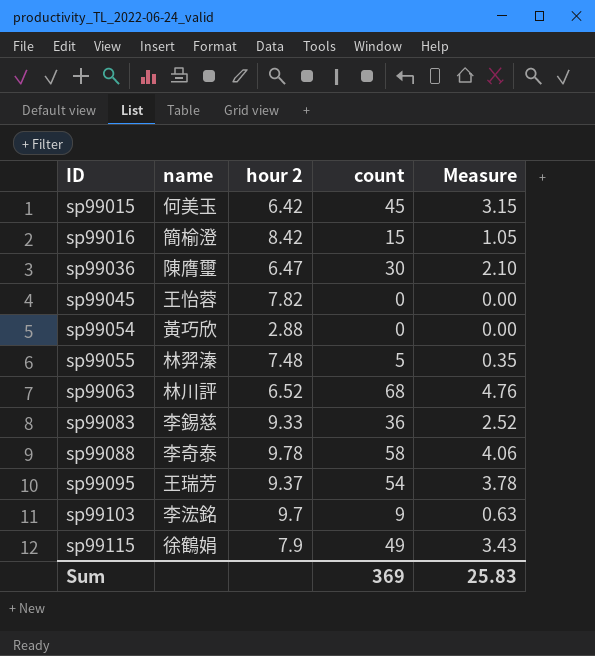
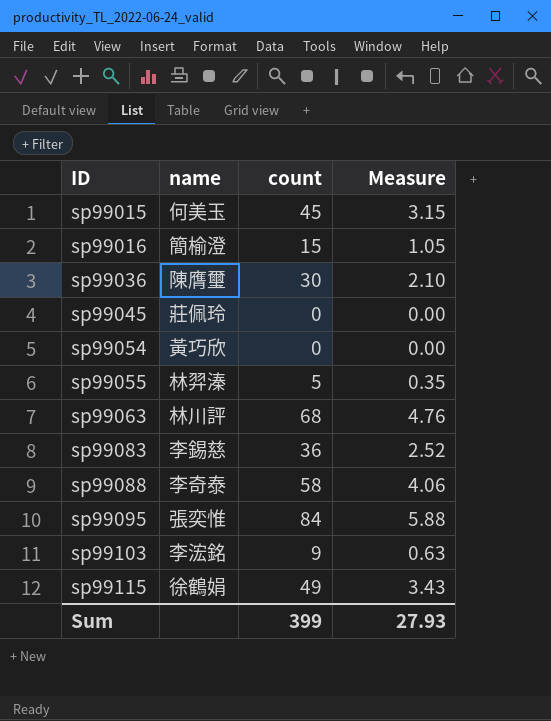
column hour 2 | position: 3 -> none
sp99045 | name: 王怡蓉 -> 莊佩玲
sp99095 | name: 王瑞芳 -> 張奕惟
sp99095 | count: 54 -> 84
sp99095 | Measure: 3.78 -> 5.88
Sum | count: 369 -> 399
Sum | Measure: 25.83 -> 27.93

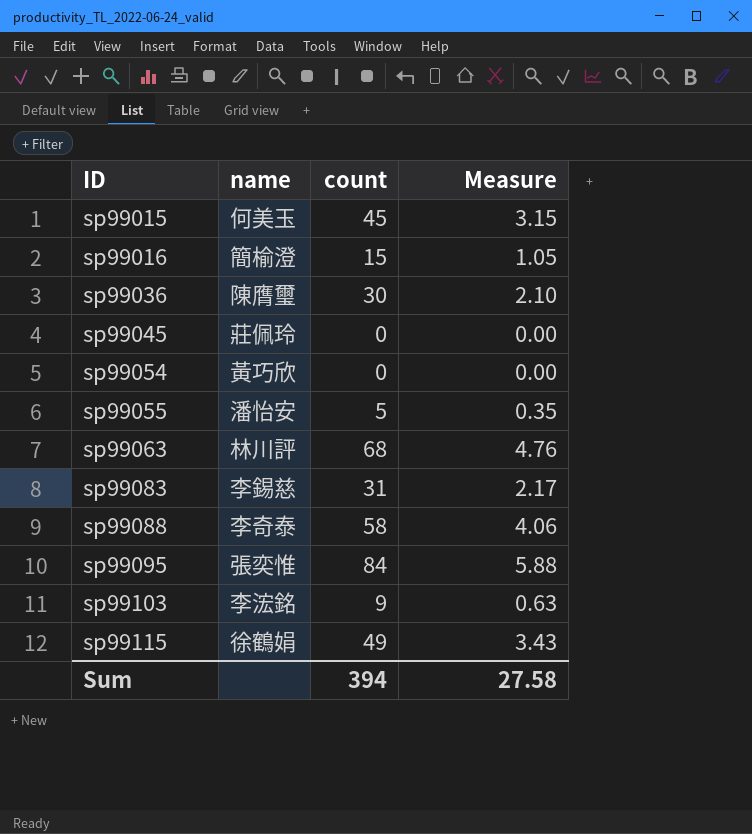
sp99055 | name: 林羿溱 -> 潘怡安
sp99083 | count: 36 -> 31
sp99083 | Measure: 2.52 -> 2.17
Sum | count: 399 -> 394
Sum | Measure: 27.93 -> 27.58

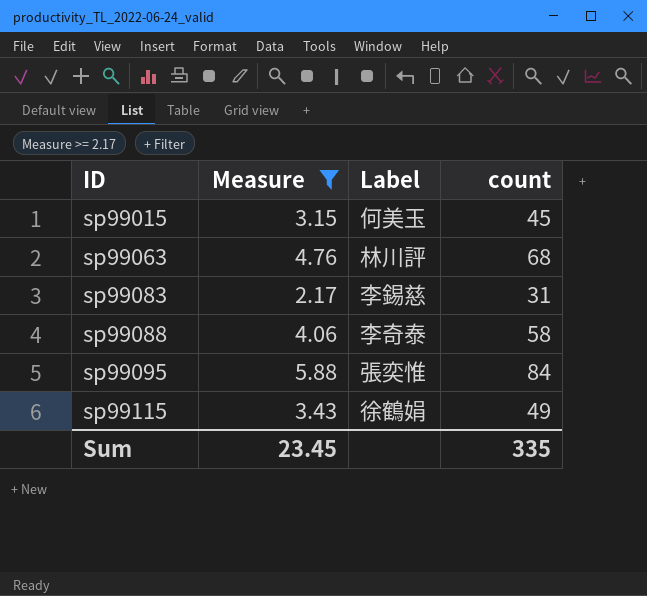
filter: none -> Measure >= 2.17
column Measure | position: 4 -> 2
column name: name -> Label
Sum | Measure: 27.58 -> 23.45
Sum | count: 394 -> 335

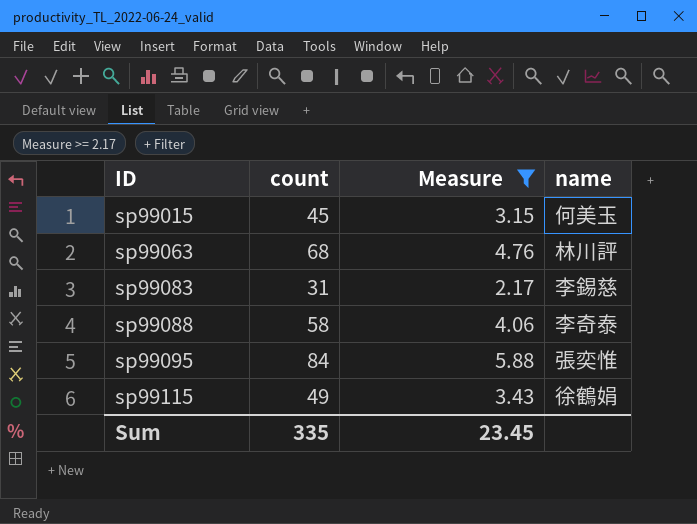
column count | position: 4 -> 2
column name: Label -> name

